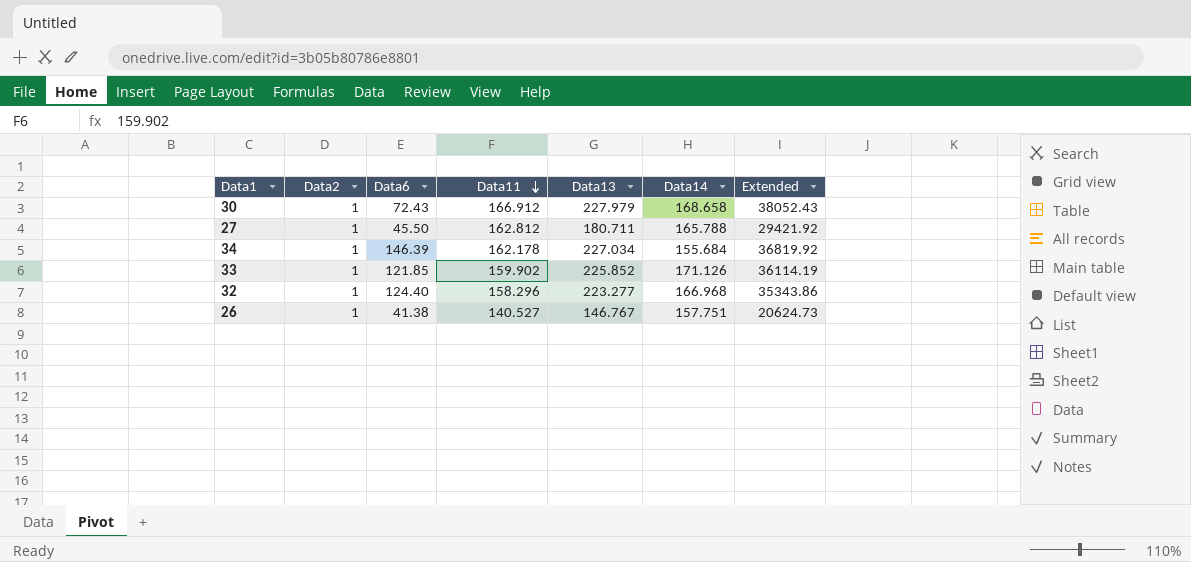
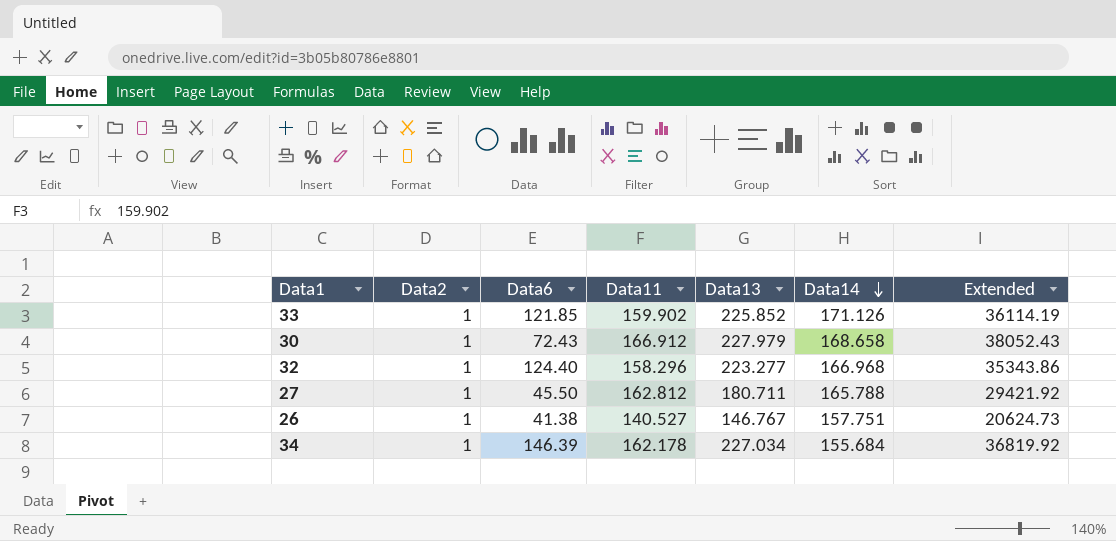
row order: Data11 descending -> Data14 descending

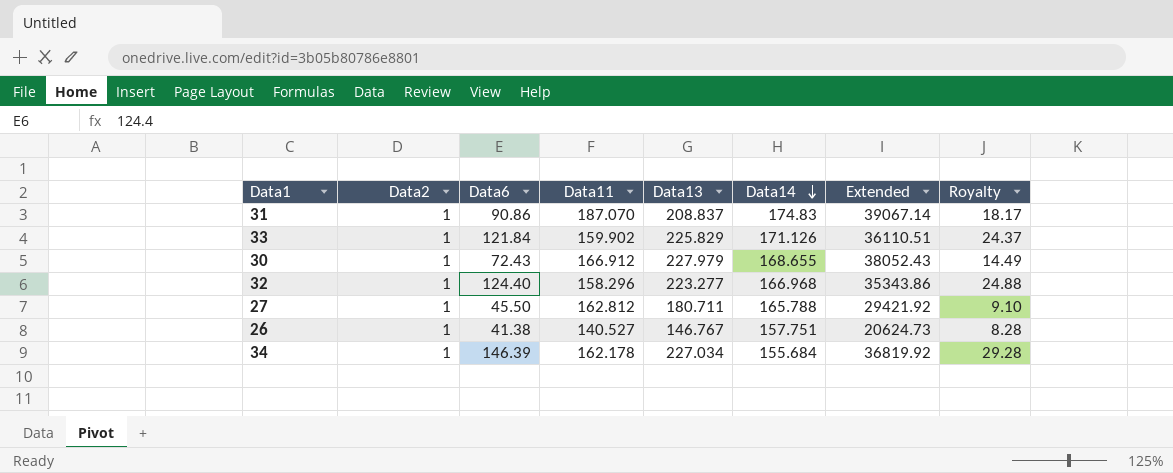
column Royalty | formula: none -> [Data6] * 0.2
row 31: none -> 1 | 90.86 | 187.070 | 208.837 | 174.83 | 39067.14 | 18.17
33 | Data6: 121.85 -> 121.84
33 | Data13: 225.852 -> 225.829
33 | Extended: 36114.19 -> 36110.51
30 | Data14: 168.658 -> 168.655

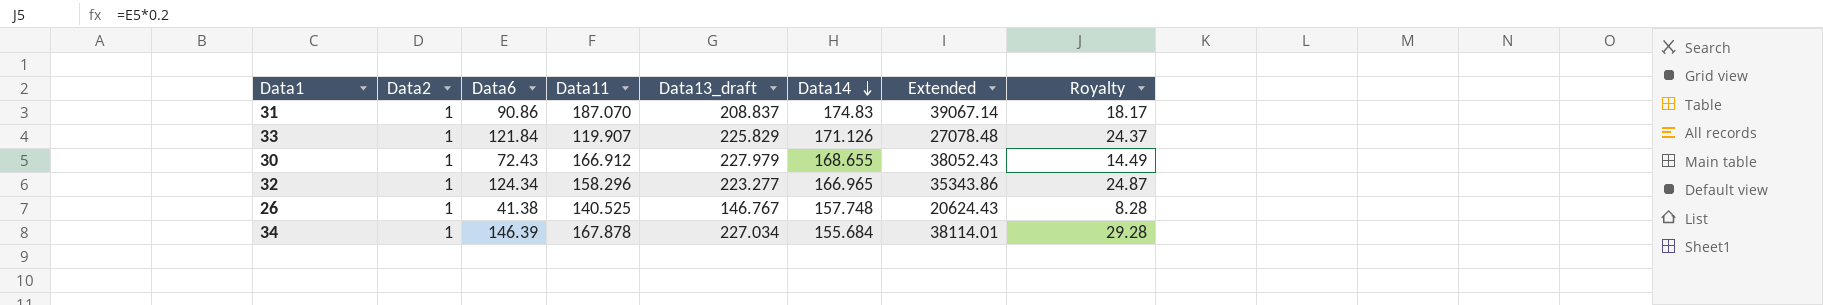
column name: Data13 -> Data13_draft
row 27: 1 | 45.50 | 162.812 | 180.711 | 165.788 | 29421.92 | 9.10 -> none
33 | Data11: 159.902 -> 119.907
33 | Extended: 36110.51 -> 27078.48
32 | Data6: 124.40 -> 124.34
32 | Data14: 166.968 -> 166.965
32 | Royalty: 24.88 -> 24.87
26 | Data11: 140.527 -> 140.525
26 | Data14: 157.751 -> 157.748
26 | Extended: 20624.73 -> 20624.43
34 | Data11: 162.178 -> 167.878
34 | Extended: 36819.92 -> 38114.01

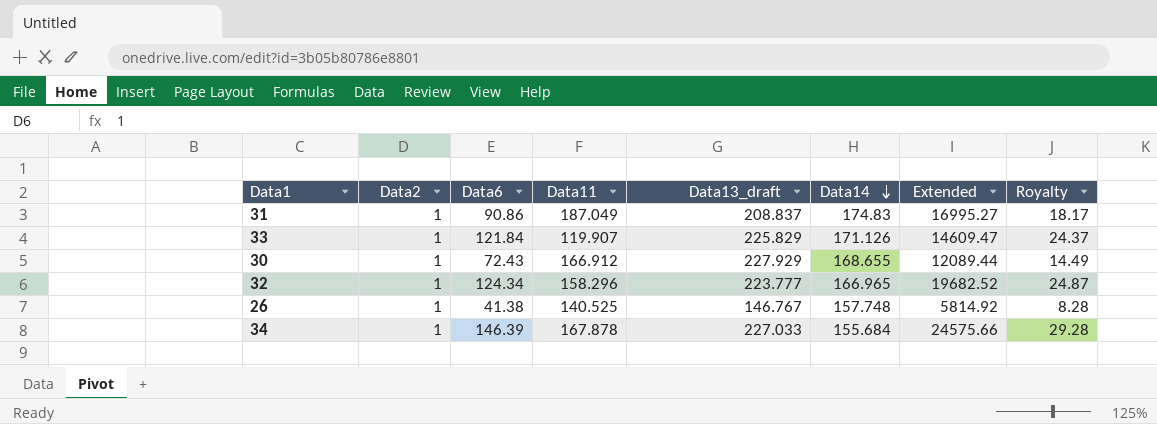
column Extended | formula: [Data11] * [Data13_draft] -> [Data6] * [Data11]
31 | Data11: 187.070 -> 187.049
30 | Data13_draft: 227.979 -> 227.929
32 | Data13_draft: 223.277 -> 223.777
34 | Data13_draft: 227.034 -> 227.033

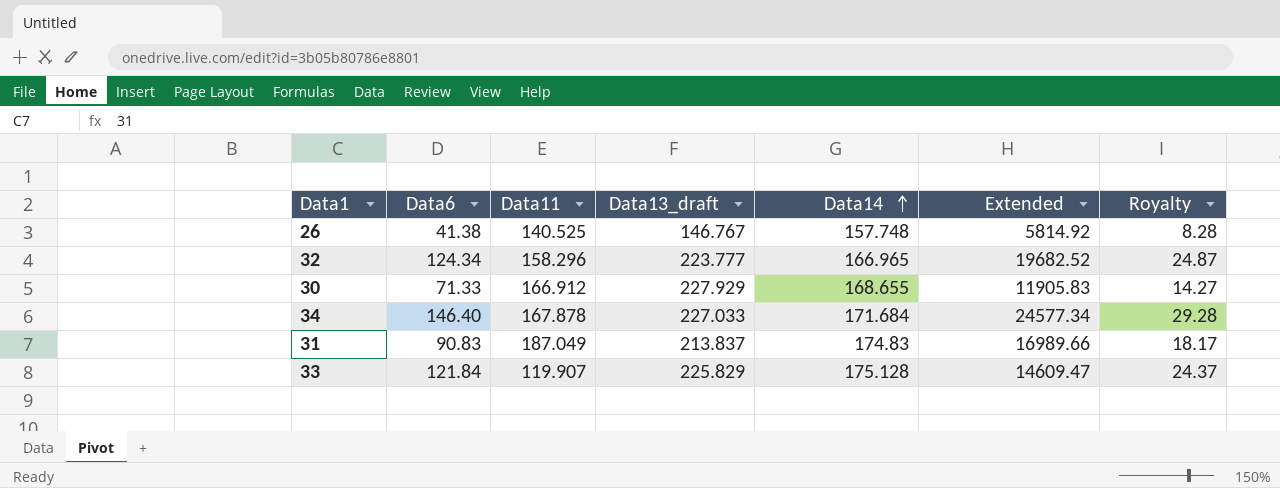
row order: Data14 descending -> Data14 ascending
column Data2 | position: 2 -> none
30 | Data6: 72.43 -> 71.33
30 | Extended: 12089.44 -> 11905.83
30 | Royalty: 14.49 -> 14.27
34 | Data6: 146.39 -> 146.40
34 | Data14: 155.684 -> 171.684
34 | Extended: 24575.66 -> 24577.34
31 | Data6: 90.86 -> 90.83
31 | Data13_draft: 208.837 -> 213.837
31 | Extended: 16995.27 -> 16989.66
33 | Data14: 171.126 -> 175.128

